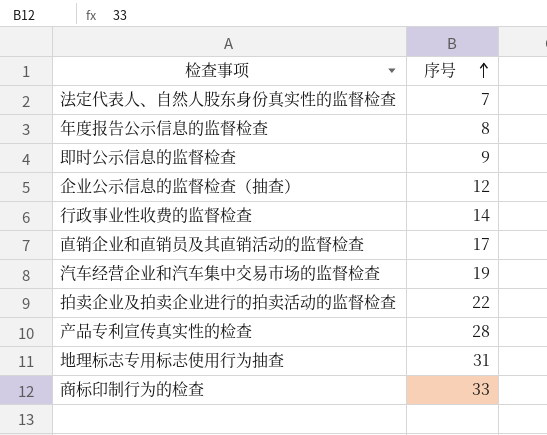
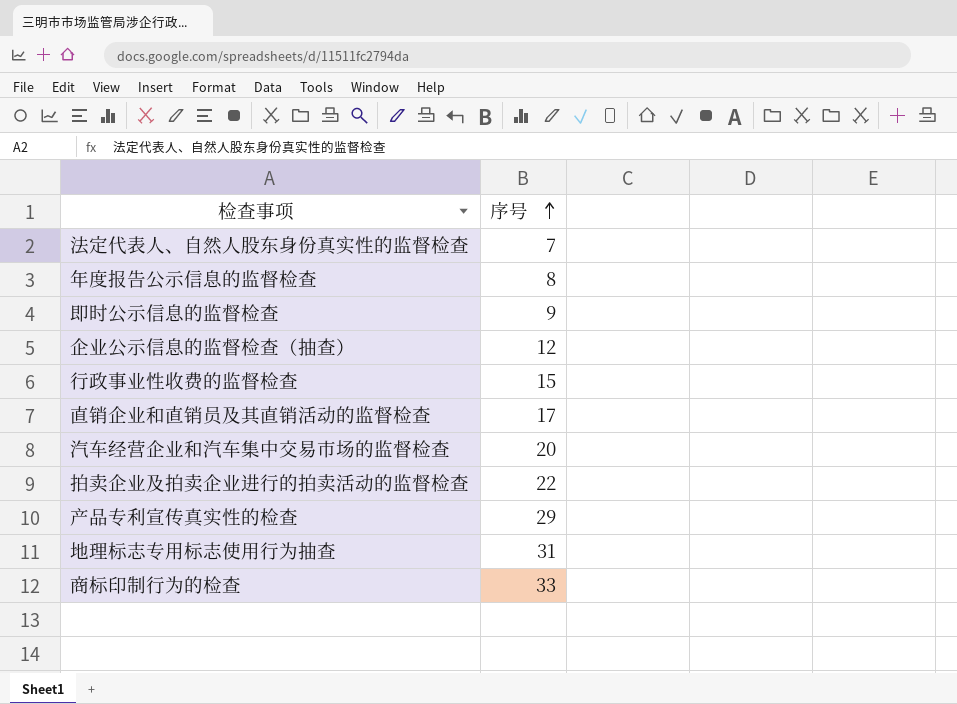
行政事业性收费的监督检查 | 序号: 14 -> 15
汽车经营企业和汽车集中交易市场的监督检查 | 序号: 19 -> 20
产品专利宣传真实性的检查 | 序号: 28 -> 29

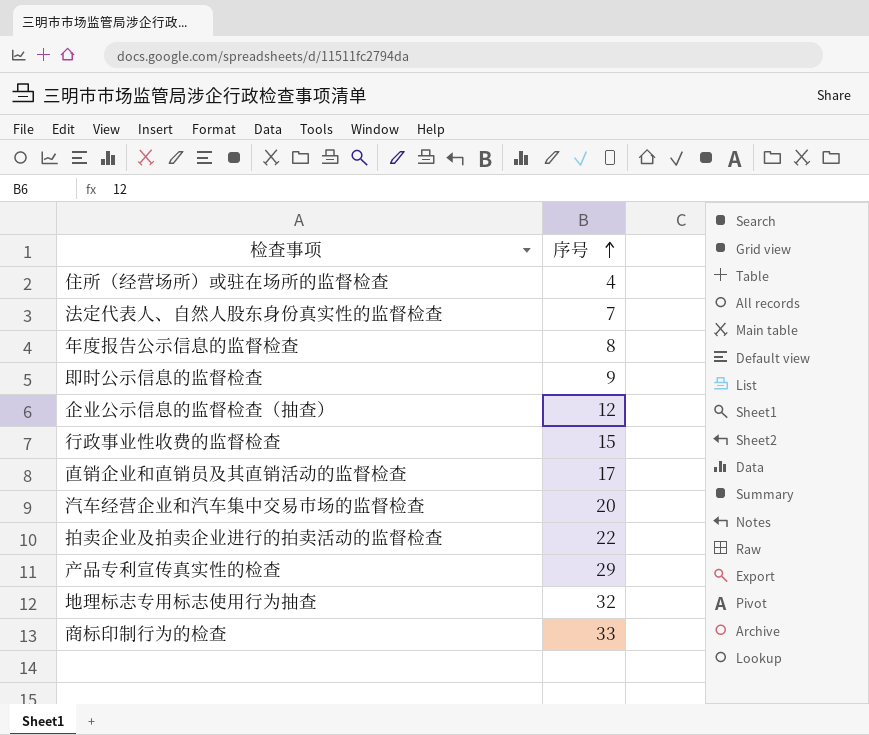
row 住所（经营场所）或驻在场所的监督检查: none -> 4
地理标志专用标志使用行为抽查 | 序号: 31 -> 32

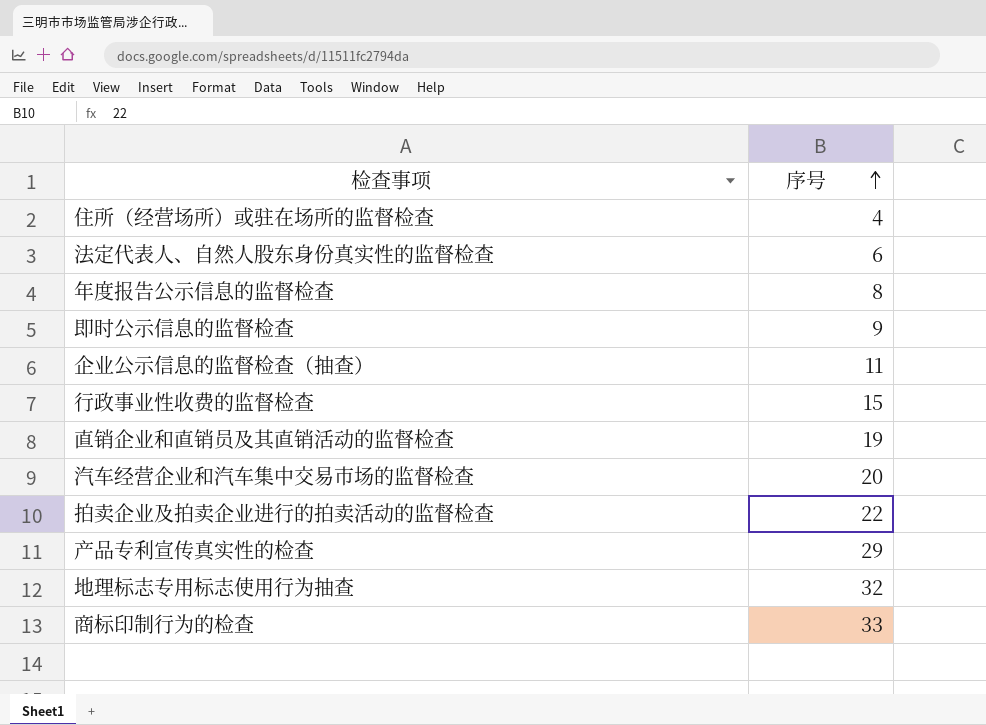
法定代表人、自然人股东身份真实性的监督检查 | 序号: 7 -> 6
企业公示信息的监督检查（抽查） | 序号: 12 -> 11
直销企业和直销员及其直销活动的监督检查 | 序号: 17 -> 19

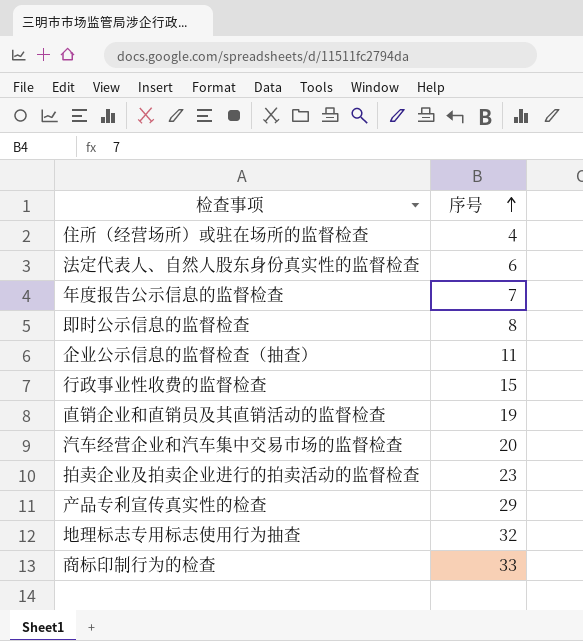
年度报告公示信息的监督检查 | 序号: 8 -> 7
即时公示信息的监督检查 | 序号: 9 -> 8
拍卖企业及拍卖企业进行的拍卖活动的监督检查 | 序号: 22 -> 23

